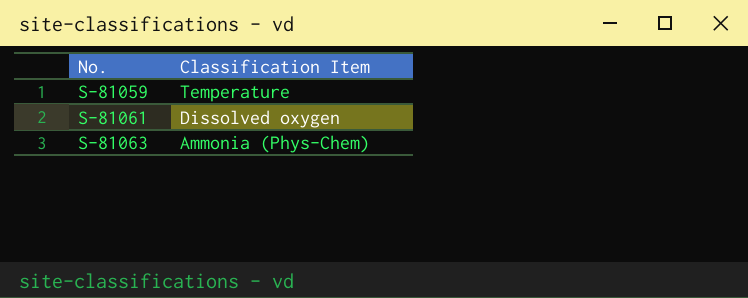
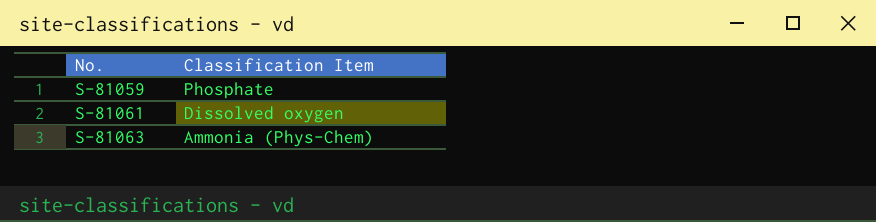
S-81059 | Classification Item: Temperature -> Phosphate

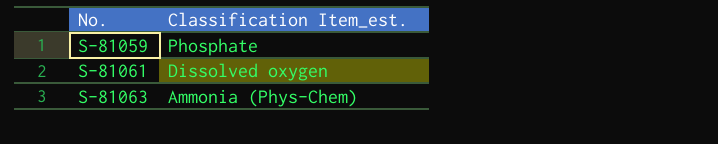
column name: Classification Item -> Classification Item_est.

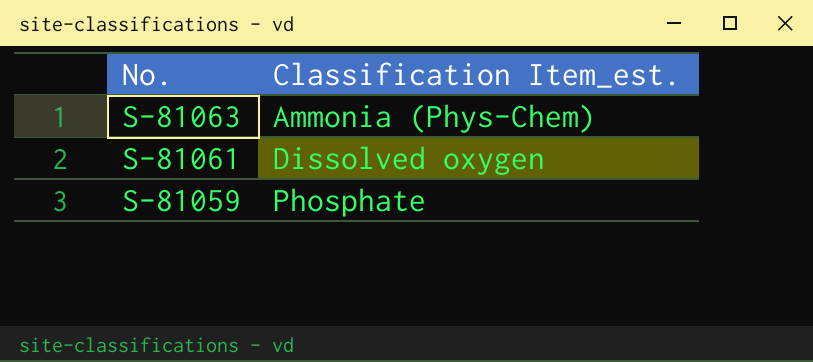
row order: No. ascending -> No. descending

